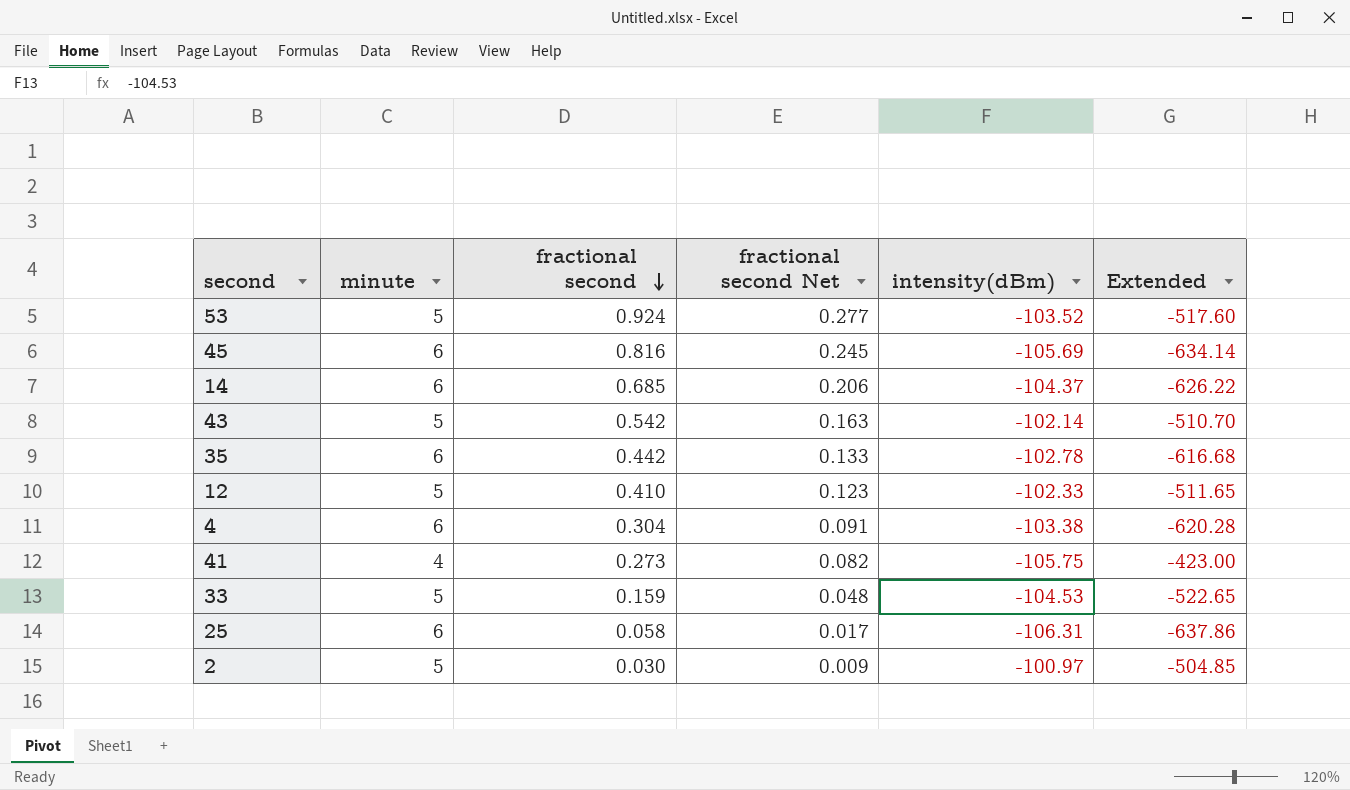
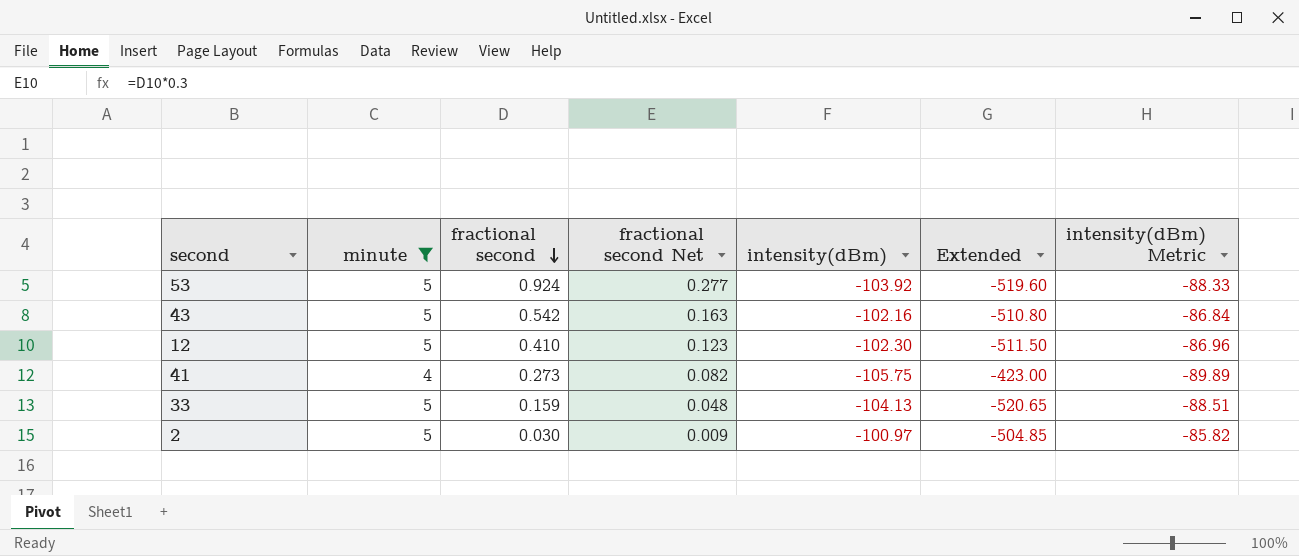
filter: none -> minute != 6
column intensity(dBm) Metric | formula: none -> [intensity(dBm)] * 0.85
53 | intensity(dBm): -103.52 -> -103.92
53 | Extended: -517.60 -> -519.60
43 | intensity(dBm): -102.14 -> -102.16
43 | Extended: -510.70 -> -510.80
12 | intensity(dBm): -102.33 -> -102.30
12 | Extended: -511.65 -> -511.50
33 | intensity(dBm): -104.53 -> -104.13
33 | Extended: -522.65 -> -520.65

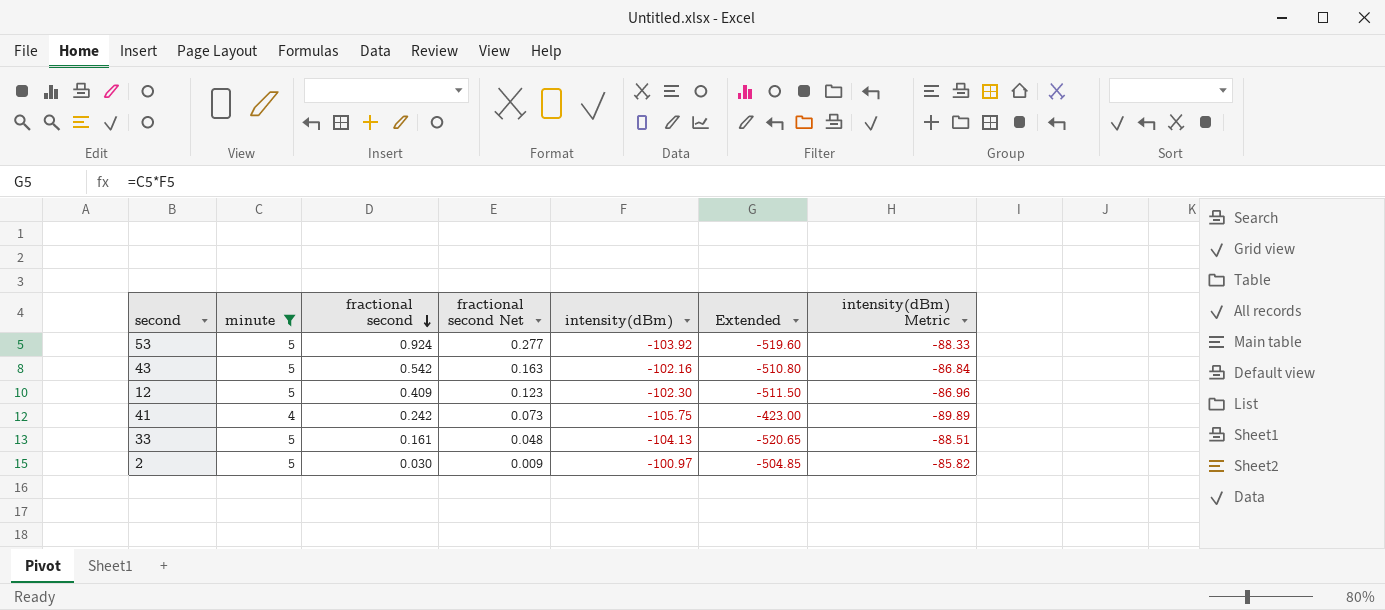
12 | fractional second: 0.410 -> 0.409
41 | fractional second: 0.273 -> 0.242
41 | fractional second Net: 0.082 -> 0.073
33 | fractional second: 0.159 -> 0.161

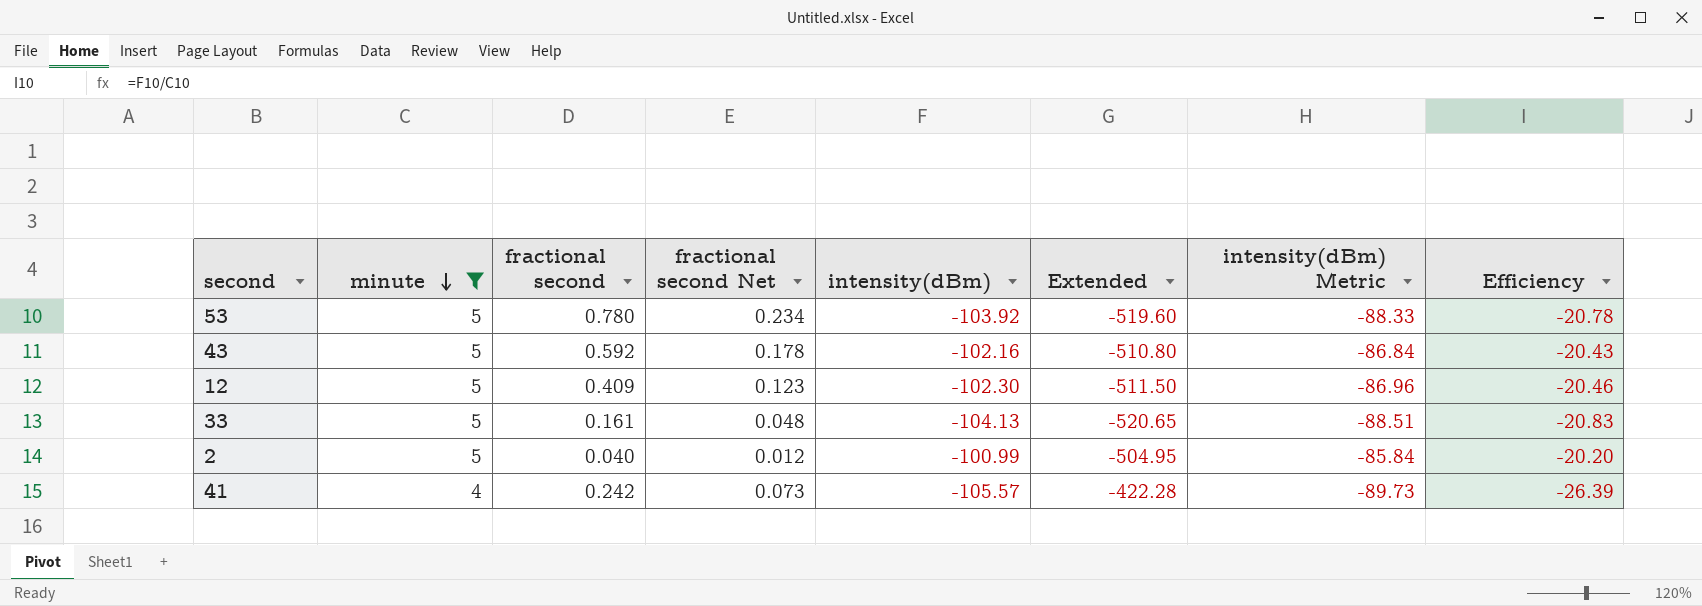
row order: fractional second descending -> minute descending
column Efficiency | formula: none -> [intensity(dBm)] / [minute]
53 | fractional second: 0.924 -> 0.780
53 | fractional second Net: 0.277 -> 0.234
43 | fractional second: 0.542 -> 0.592
43 | fractional second Net: 0.163 -> 0.178
2 | fractional second: 0.030 -> 0.040
2 | fractional second Net: 0.009 -> 0.012
2 | intensity(dBm): -100.97 -> -100.99
2 | Extended: -504.85 -> -504.95
2 | intensity(dBm) Metric: -85.82 -> -85.84
41 | intensity(dBm): -105.75 -> -105.57
41 | Extended: -423.00 -> -422.28
41 | intensity(dBm) Metric: -89.89 -> -89.73

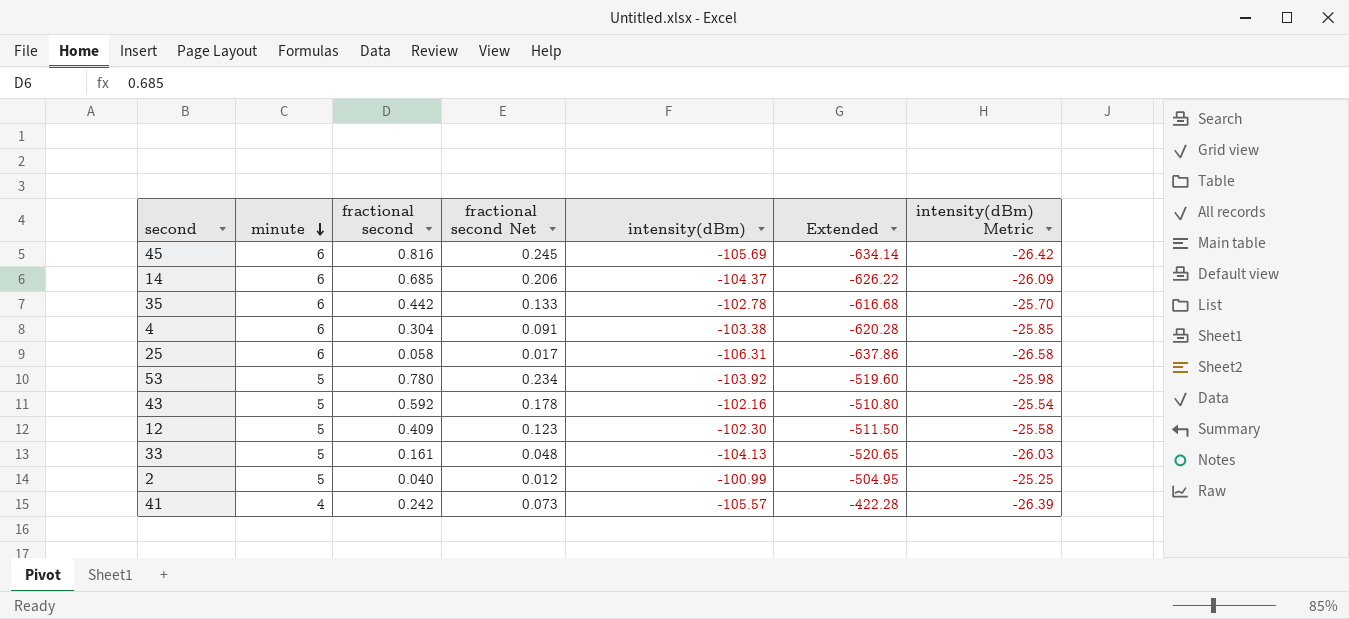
filter: minute != 6 -> none
column Efficiency | formula: [intensity(dBm)] / [minute] -> none
column intensity(dBm) Metric | formula: [intensity(dBm)] * 0.85 -> [intensity(dBm)] * 0.25

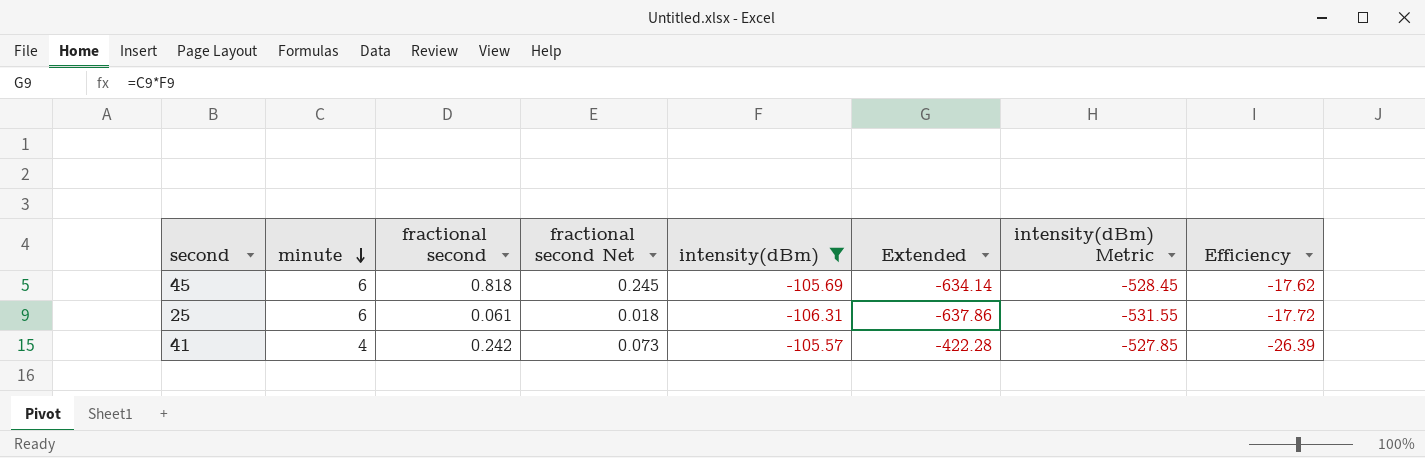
filter: none -> intensity(dBm) <= -105.57
column intensity(dBm) Metric | formula: [intensity(dBm)] * 0.25 -> [intensity(dBm)] * 5
column Efficiency | formula: none -> [intensity(dBm)] / [minute]
45 | fractional second: 0.816 -> 0.818
25 | fractional second: 0.058 -> 0.061
25 | fractional second Net: 0.017 -> 0.018

